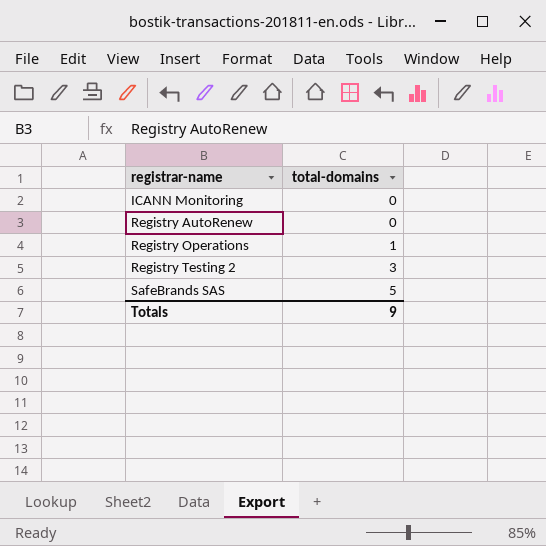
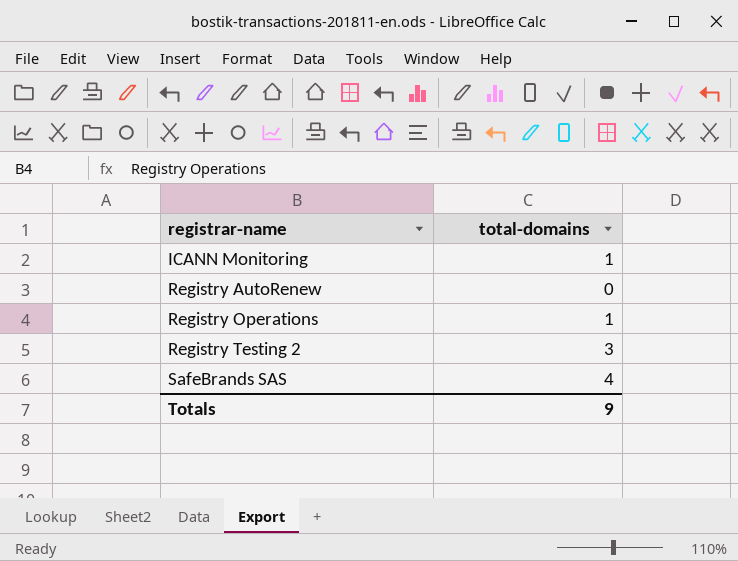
ICANN Monitoring | total-domains: 0 -> 1
SafeBrands SAS | total-domains: 5 -> 4

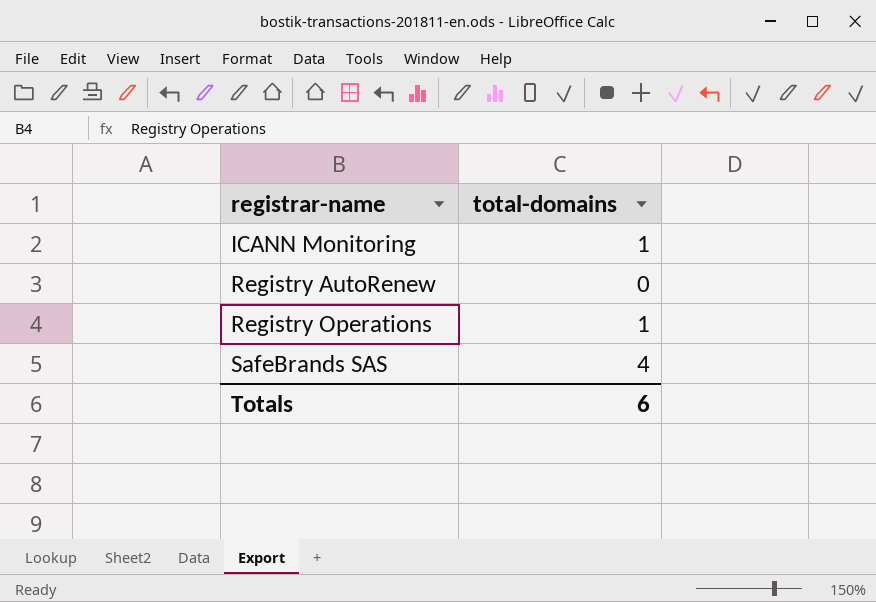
row Registry Testing 2: 3 -> none
Totals | total-domains: 9 -> 6

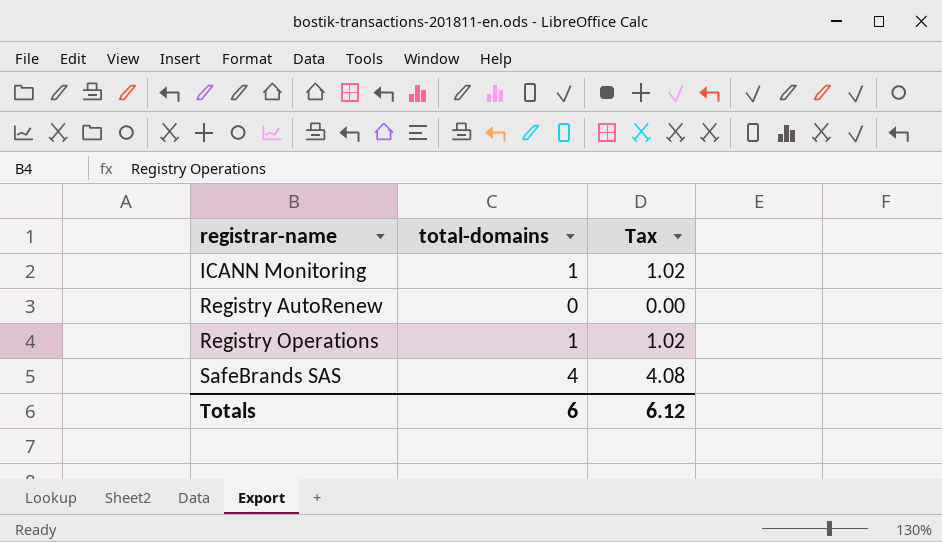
column Tax | formula: none -> [total-domains] * 1.02

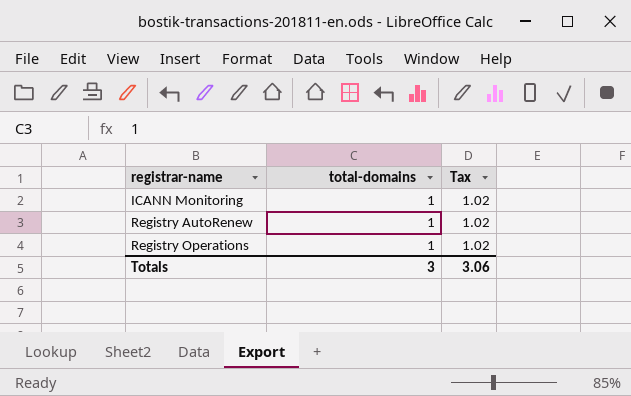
row SafeBrands SAS: 4 | 4.08 -> none
Registry AutoRenew | total-domains: 0 -> 1
Registry AutoRenew | Tax: 0.00 -> 1.02
Totals | total-domains: 6 -> 3
Totals | Tax: 6.12 -> 3.06

